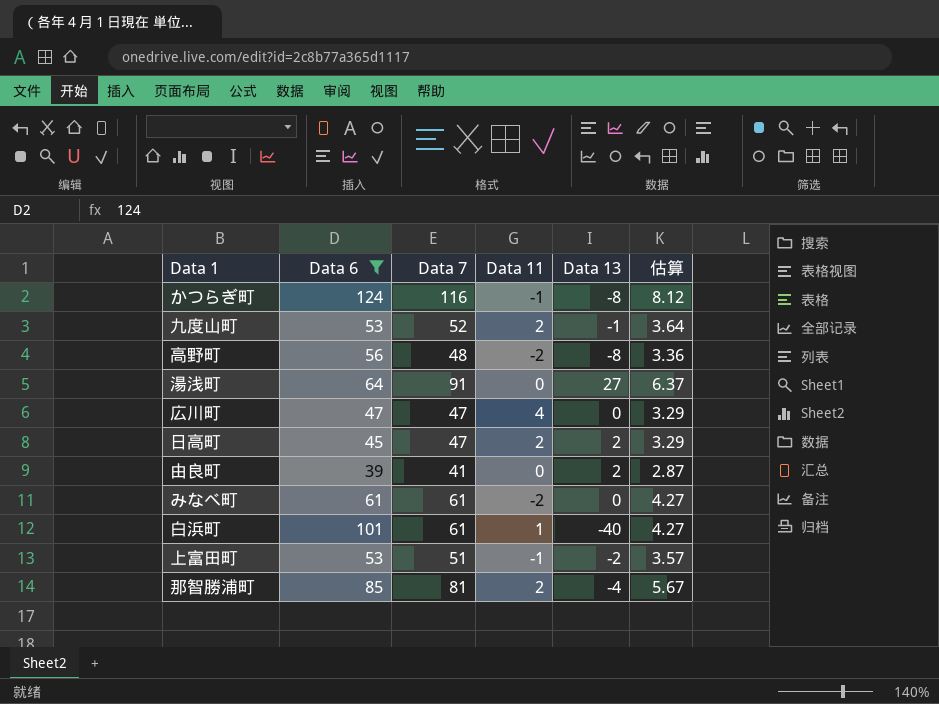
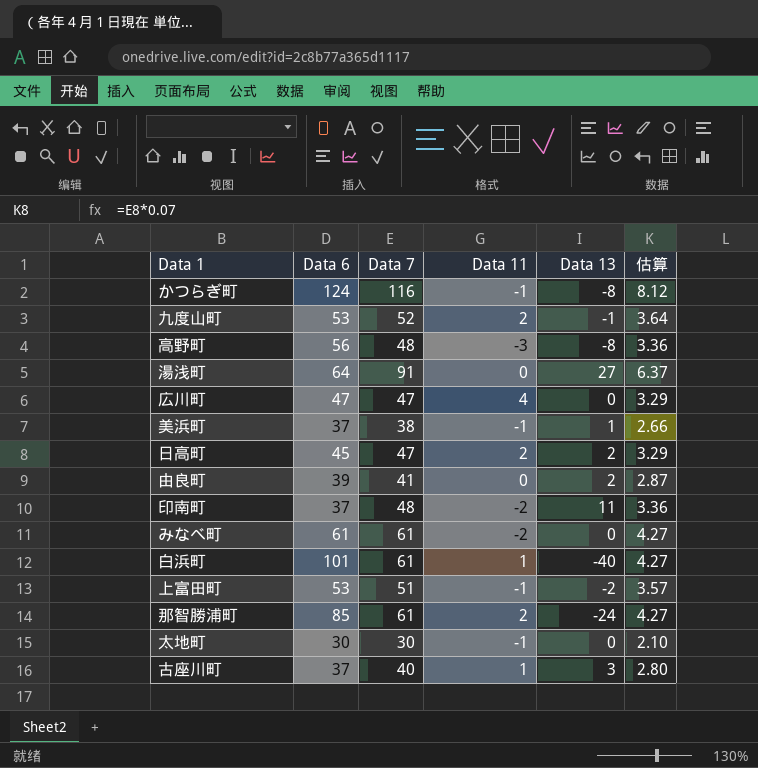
filter: Data 6 >= 39 -> none
高野町 | Data 11: -2 -> -3
那智勝浦町 | Data 7: 81 -> 61
那智勝浦町 | Data 13: -4 -> -24
那智勝浦町 | 估算: 5.67 -> 4.27

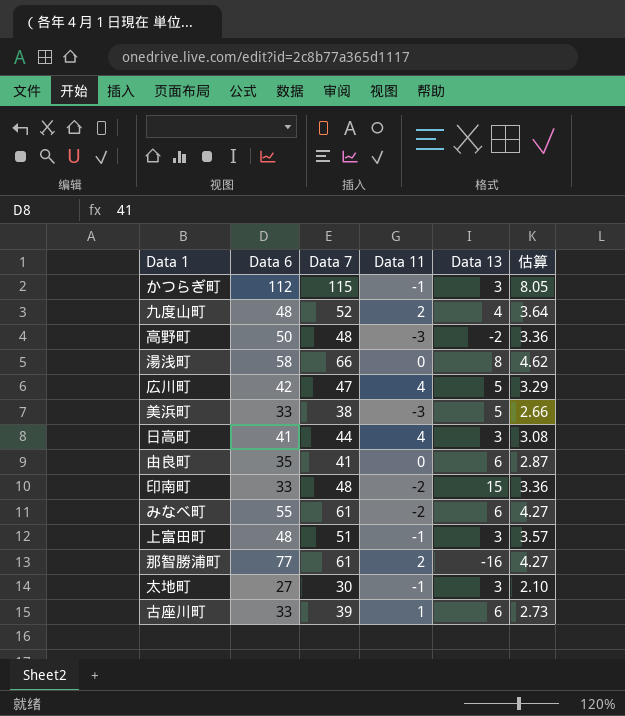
row 白浜町: 101 | 61 | 1 | -40 | 4.27 -> none
かつらぎ町 | Data 6: 124 -> 112
かつらぎ町 | Data 7: 116 -> 115
かつらぎ町 | Data 13: -8 -> 3
かつらぎ町 | 估算: 8.12 -> 8.05
九度山町 | Data 6: 53 -> 48
九度山町 | Data 13: -1 -> 4
高野町 | Data 6: 56 -> 50
高野町 | Data 13: -8 -> -2
湯浅町 | Data 6: 64 -> 58
湯浅町 | Data 7: 91 -> 66
湯浅町 | Data 13: 27 -> 8
湯浅町 | 估算: 6.37 -> 4.62
広川町 | Data 6: 47 -> 42
広川町 | Data 13: 0 -> 5
美浜町 | Data 6: 37 -> 33
美浜町 | Data 11: -1 -> -3
美浜町 | Data 13: 1 -> 5
日高町 | Data 6: 45 -> 41
日高町 | Data 7: 47 -> 44
日高町 | Data 11: 2 -> 4
日高町 | Data 13: 2 -> 3
日高町 | 估算: 3.29 -> 3.08
由良町 | Data 6: 39 -> 35
由良町 | Data 13: 2 -> 6
印南町 | Data 6: 37 -> 33
印南町 | Data 13: 11 -> 15
みなべ町 | Data 6: 61 -> 55
みなべ町 | Data 13: 0 -> 6
上富田町 | Data 6: 53 -> 48
上富田町 | Data 13: -2 -> 3
那智勝浦町 | Data 6: 85 -> 77
那智勝浦町 | Data 13: -24 -> -16
太地町 | Data 6: 30 -> 27
太地町 | Data 13: 0 -> 3
古座川町 | Data 6: 37 -> 33
古座川町 | Data 7: 40 -> 39
古座川町 | Data 13: 3 -> 6
古座川町 | 估算: 2.80 -> 2.73

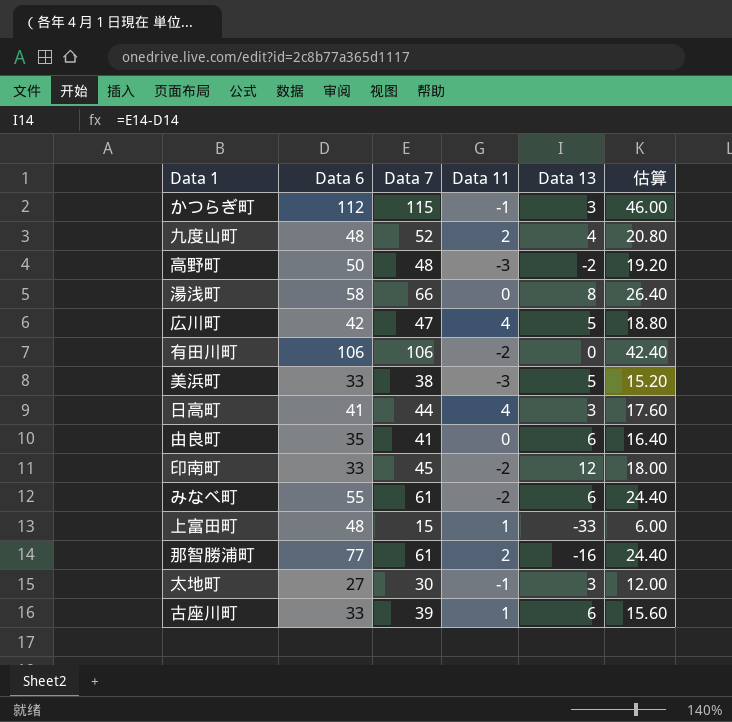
column 估算 | formula: [Data 7] * 0.07 -> [Data 7] * 0.4
row 有田川町: none -> 106 | 106 | -2 | 0 | 42.40
印南町 | Data 7: 48 -> 45
印南町 | Data 13: 15 -> 12
上富田町 | Data 7: 51 -> 15
上富田町 | Data 11: -1 -> 1
上富田町 | Data 13: 3 -> -33

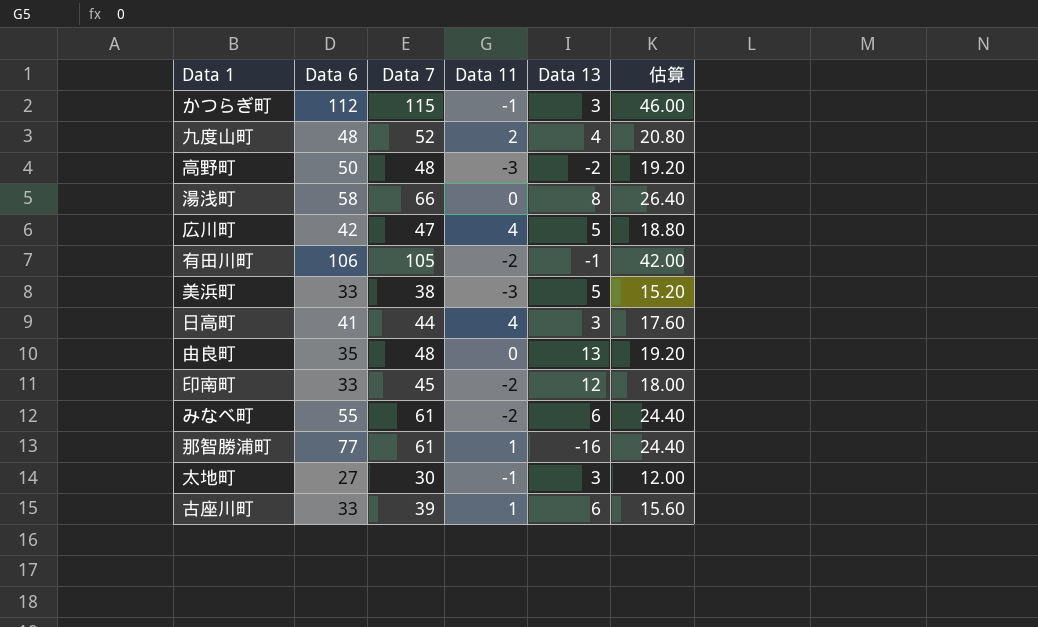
row 上富田町: 48 | 15 | 1 | -33 | 6.00 -> none
有田川町 | Data 7: 106 -> 105
有田川町 | Data 13: 0 -> -1
有田川町 | 估算: 42.40 -> 42.00
由良町 | Data 7: 41 -> 48
由良町 | Data 13: 6 -> 13
由良町 | 估算: 16.40 -> 19.20
那智勝浦町 | Data 11: 2 -> 1

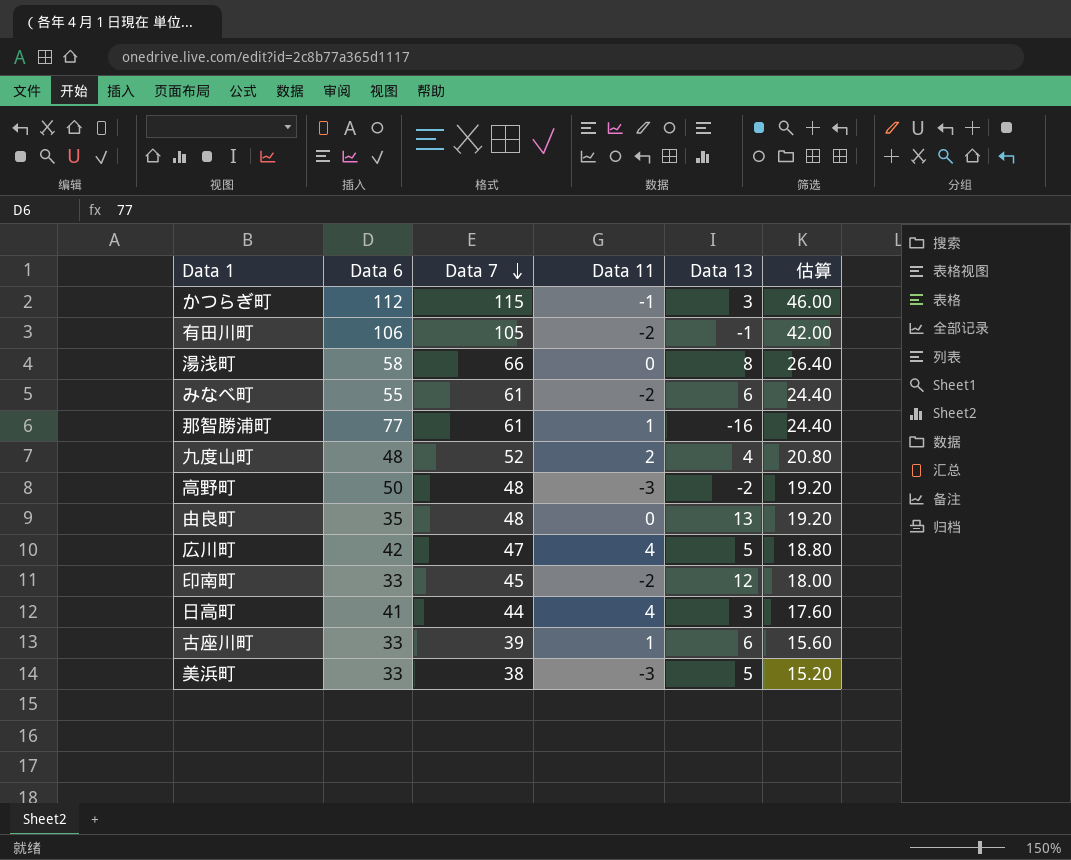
row order: none -> Data 7 descending
row 太地町: 27 | 30 | -1 | 3 | 12.00 -> none

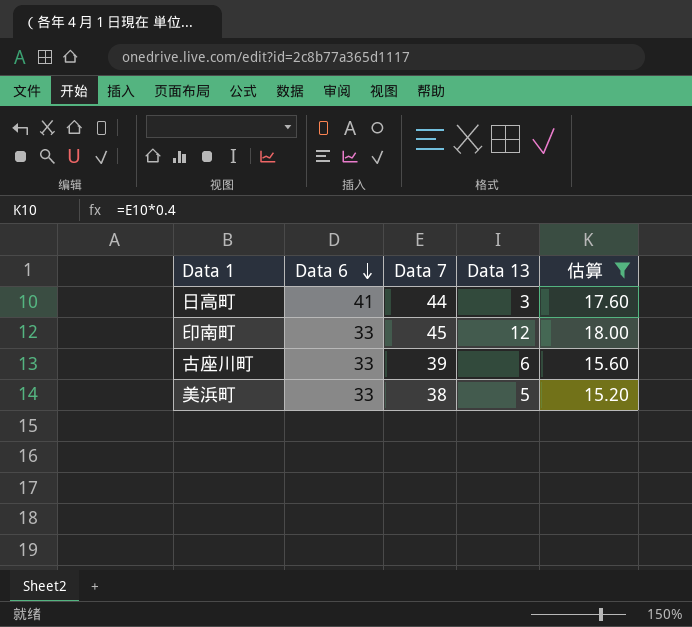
filter: none -> 估算 <= 18.00
row order: Data 7 descending -> Data 6 descending
column Data 11 | position: 4 -> none

